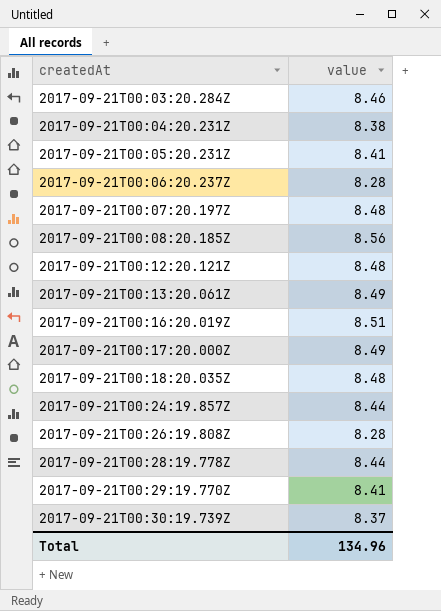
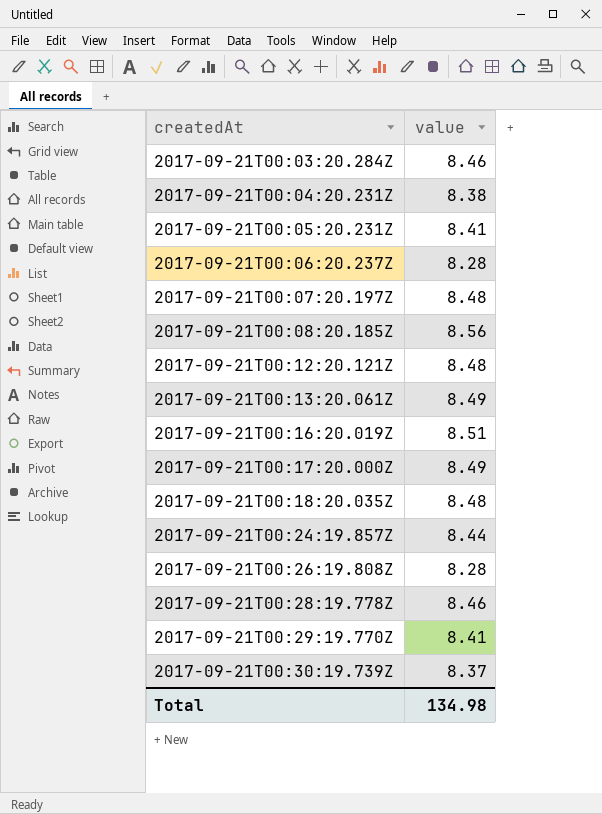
2017-09-21T00:28:19.778Z | value: 8.44 -> 8.46
Total | value: 134.96 -> 134.98

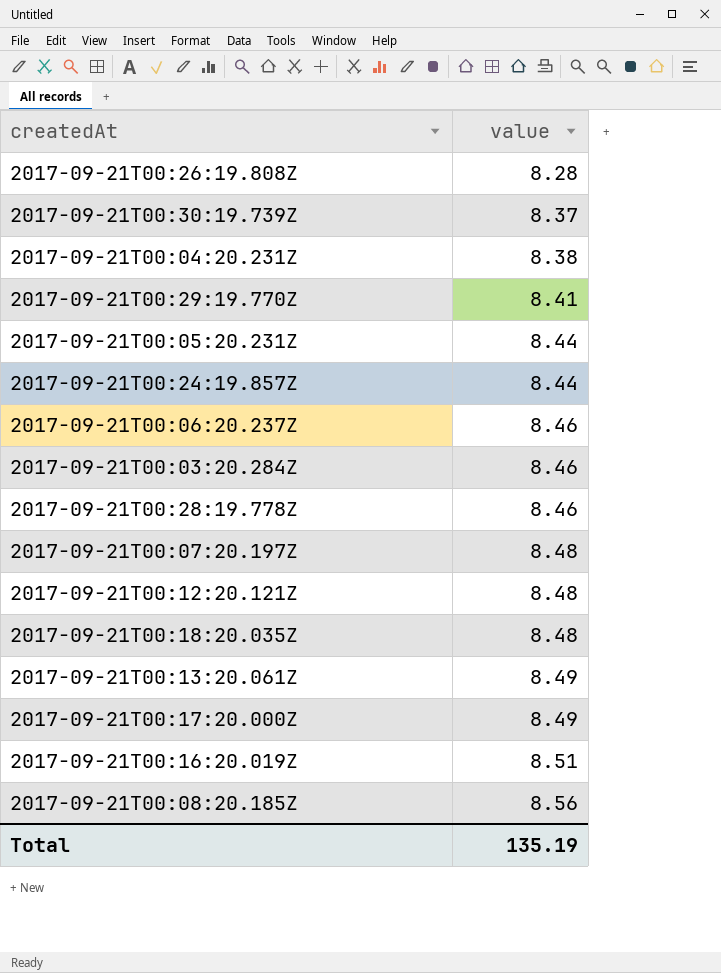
row order: createdAt ascending -> value ascending
2017-09-21T00:05:20.231Z | value: 8.41 -> 8.44
2017-09-21T00:06:20.237Z | value: 8.28 -> 8.46
Total | value: 134.98 -> 135.19

